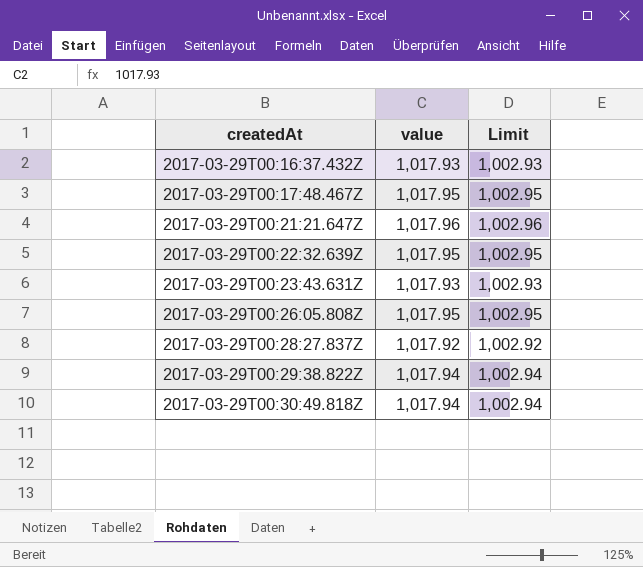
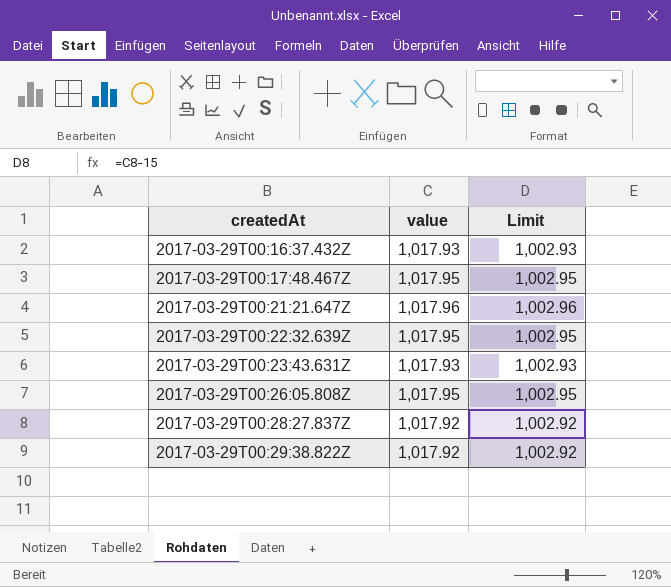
row 2017-03-29T00:30:49.818Z: 1,017.94 | 1,002.94 -> none
2017-03-29T00:29:38.822Z | value: 1,017.94 -> 1,017.92
2017-03-29T00:29:38.822Z | Limit: 1,002.94 -> 1,002.92

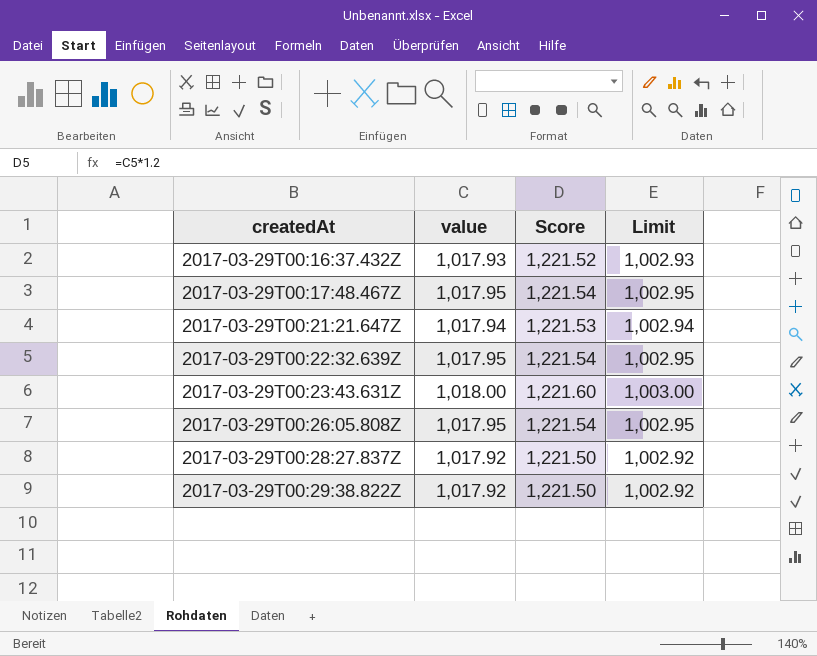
column Score | formula: none -> [value] * 1.2
2017-03-29T00:21:21.647Z | value: 1,017.96 -> 1,017.94
2017-03-29T00:21:21.647Z | Limit: 1,002.96 -> 1,002.94
2017-03-29T00:23:43.631Z | value: 1,017.93 -> 1,018.00
2017-03-29T00:23:43.631Z | Limit: 1,002.93 -> 1,003.00

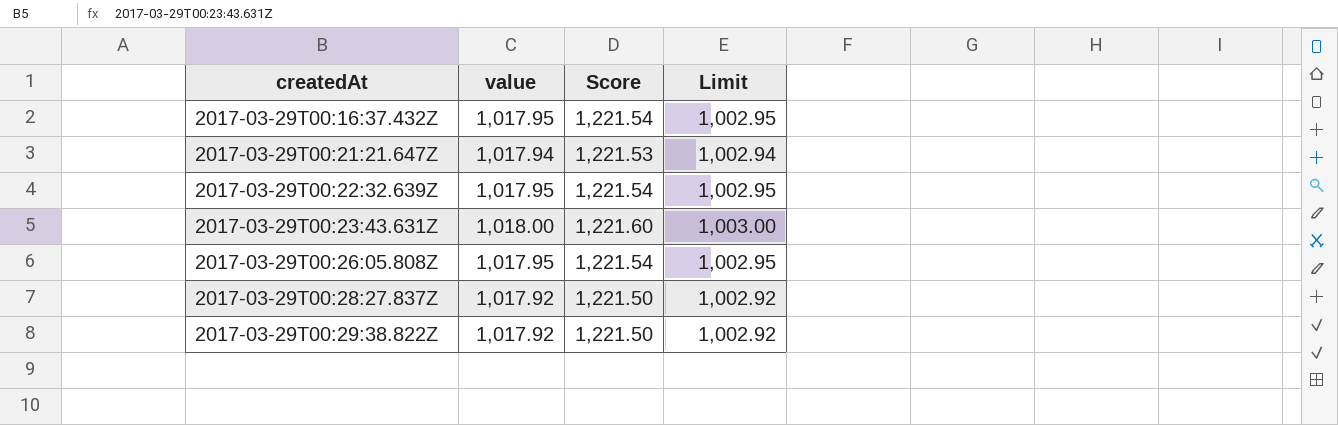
row 2017-03-29T00:17:48.467Z: 1,017.95 | 1,221.54 | 1,002.95 -> none
2017-03-29T00:16:37.432Z | value: 1,017.93 -> 1,017.95
2017-03-29T00:16:37.432Z | Score: 1,221.52 -> 1,221.54
2017-03-29T00:16:37.432Z | Limit: 1,002.93 -> 1,002.95

